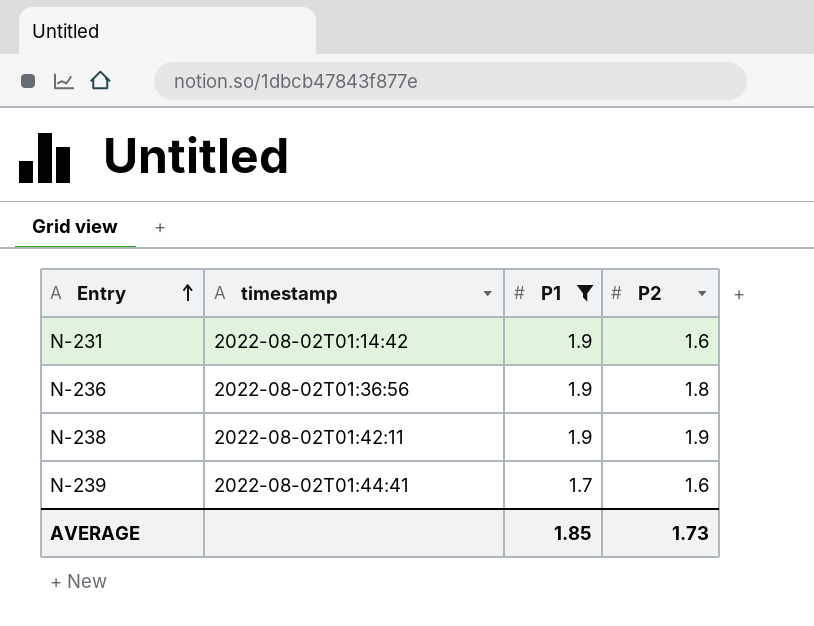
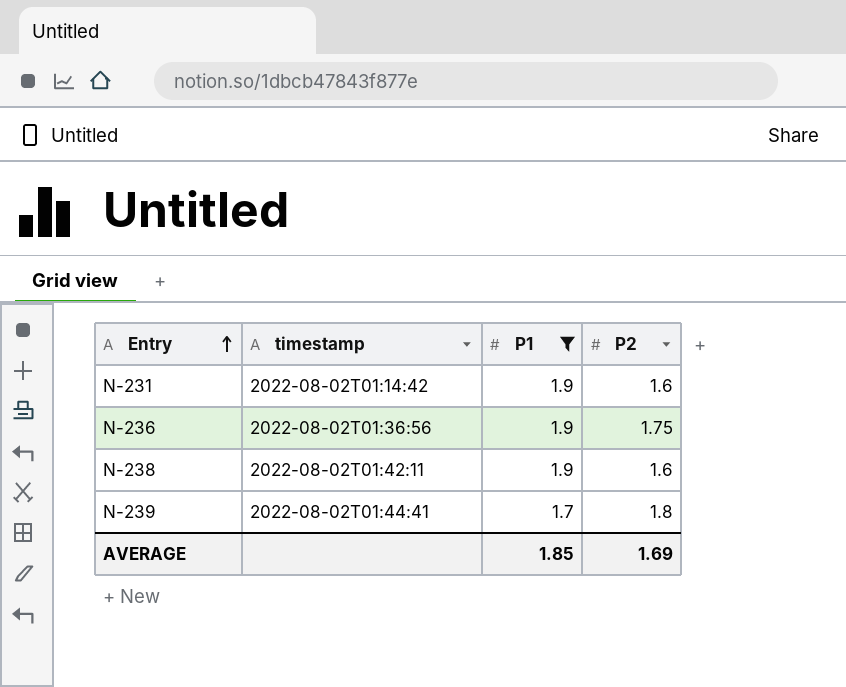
N-236 | P2: 1.8 -> 1.75
N-238 | P2: 1.9 -> 1.6
N-239 | P2: 1.6 -> 1.8
AVERAGE | P2: 1.73 -> 1.69

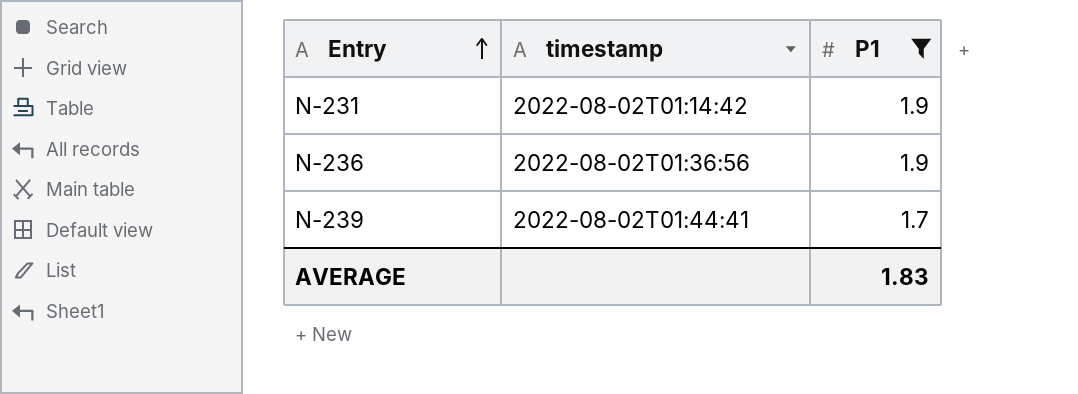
column P2 | position: 4 -> none
row N-238: 2022-08-02T01:42:11 | 1.9 | 1.6 -> none
AVERAGE | P1: 1.85 -> 1.83

